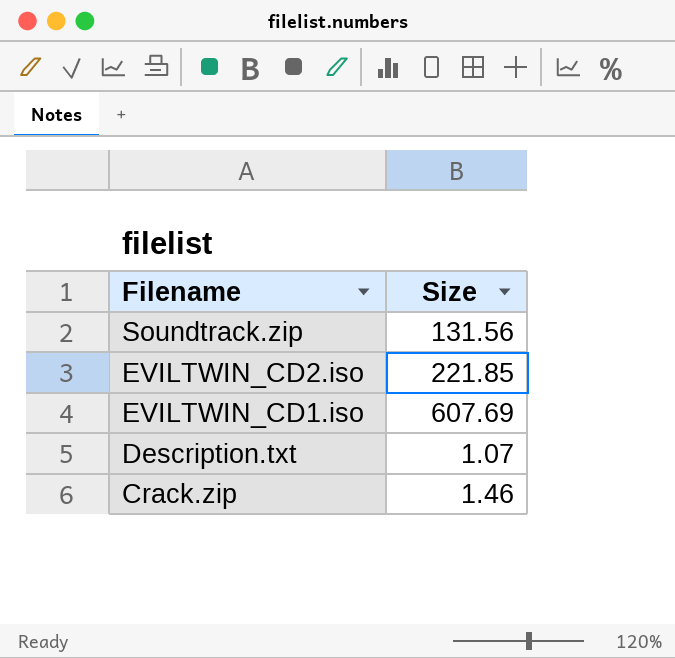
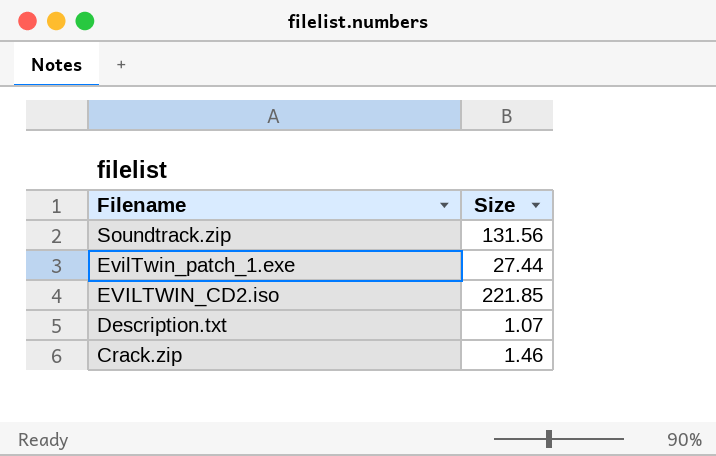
row EVILTWIN_CD1.iso: 607.69 -> none
row EvilTwin_patch_1.exe: none -> 27.44

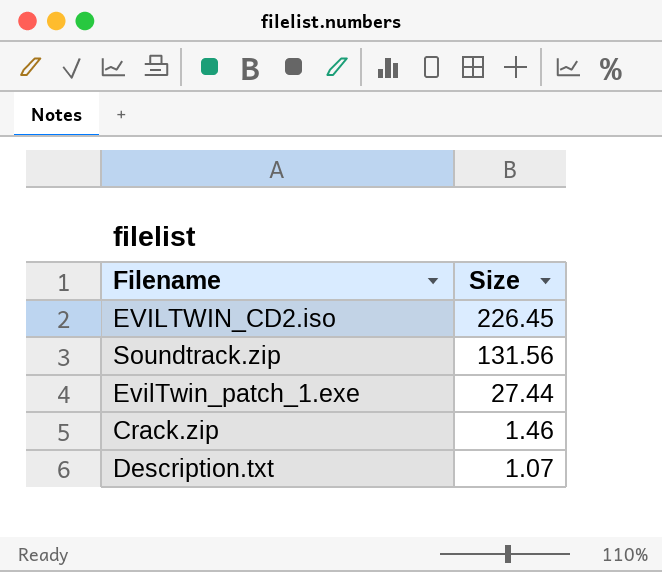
row order: Filename descending -> Size descending
EVILTWIN_CD2.iso | Size: 221.85 -> 226.45

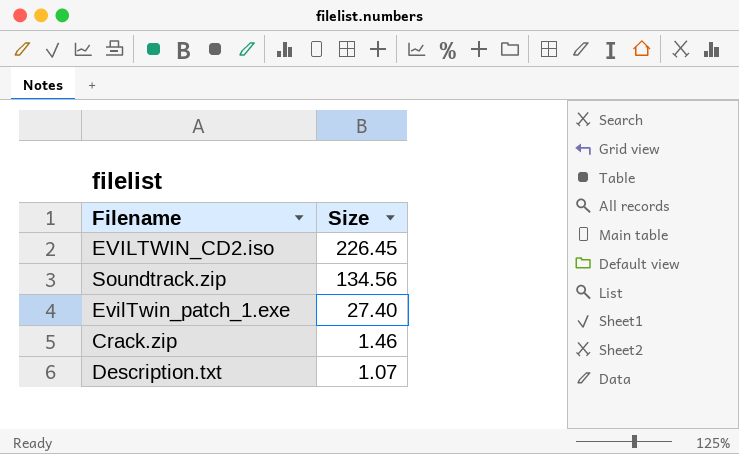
Soundtrack.zip | Size: 131.56 -> 134.56
EvilTwin_patch_1.exe | Size: 27.44 -> 27.40

